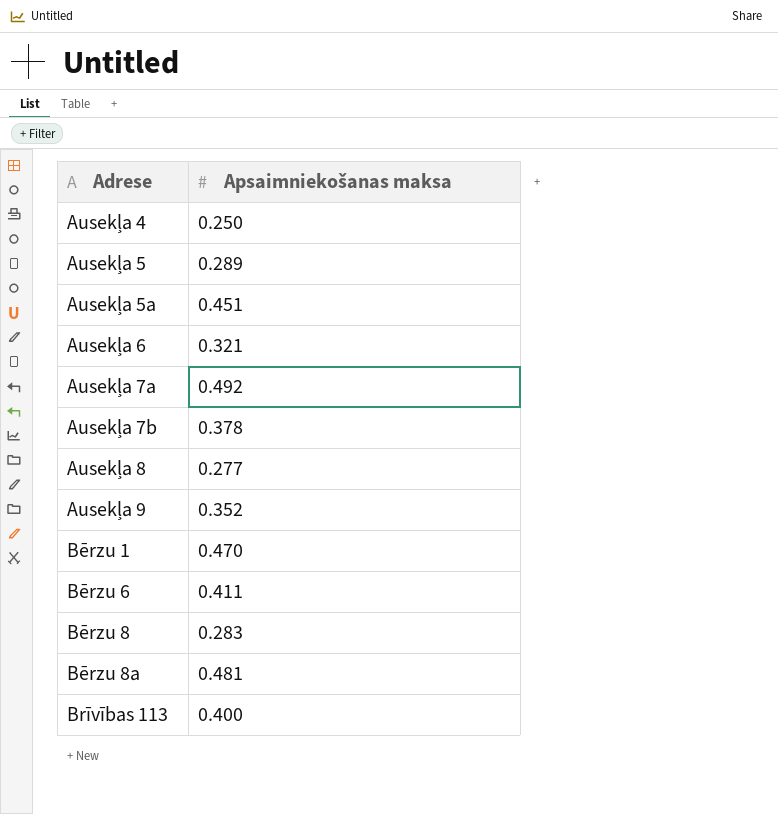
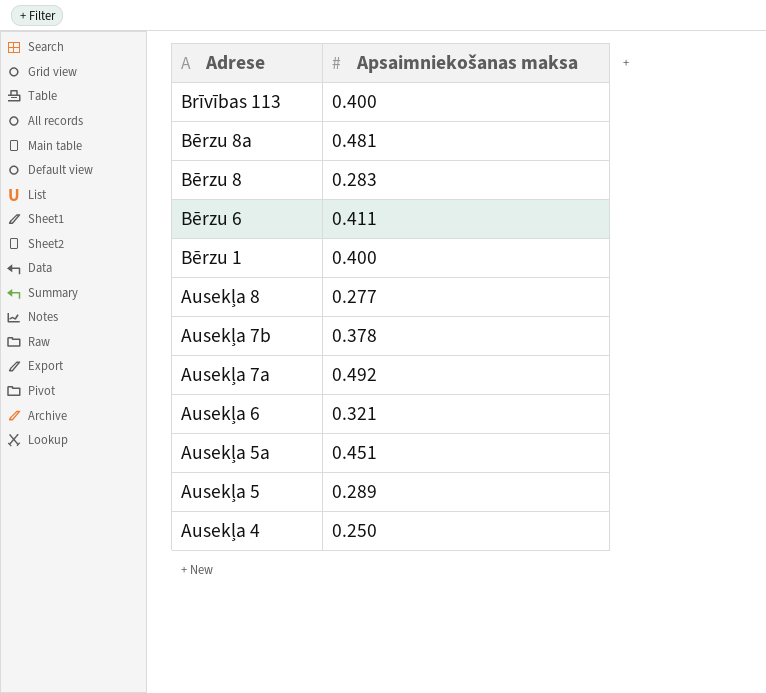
row order: Adrese ascending -> Adrese descending
row Ausekļa 9: 0.352 -> none
Bērzu 1 | Apsaimniekošanas maksa: 0.470 -> 0.400

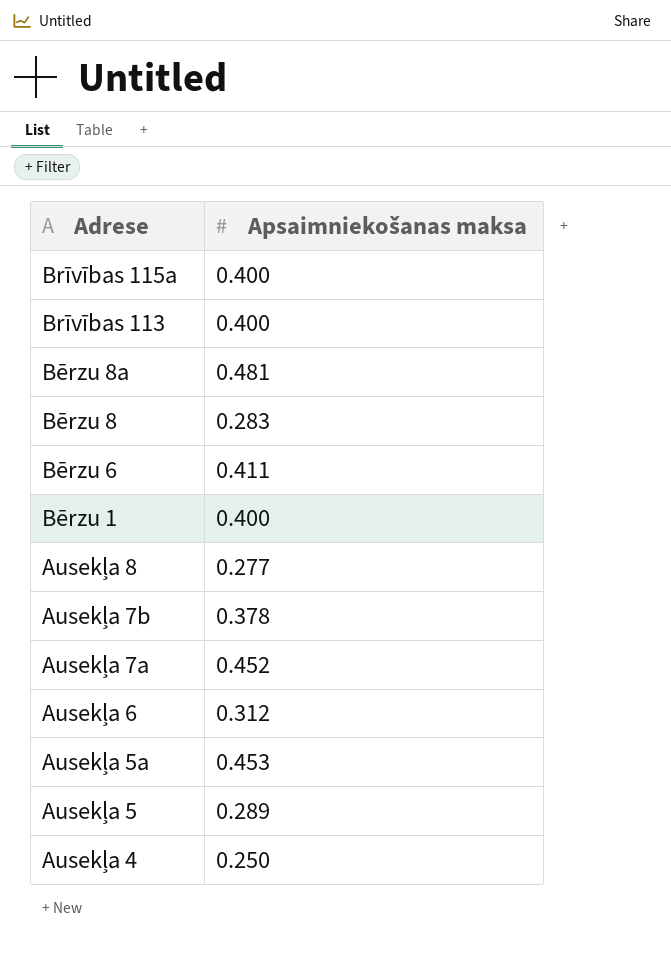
row Brīvības 115a: none -> 0.400
Ausekļa 7a | Apsaimniekošanas maksa: 0.492 -> 0.452
Ausekļa 6 | Apsaimniekošanas maksa: 0.321 -> 0.312
Ausekļa 5a | Apsaimniekošanas maksa: 0.451 -> 0.453

